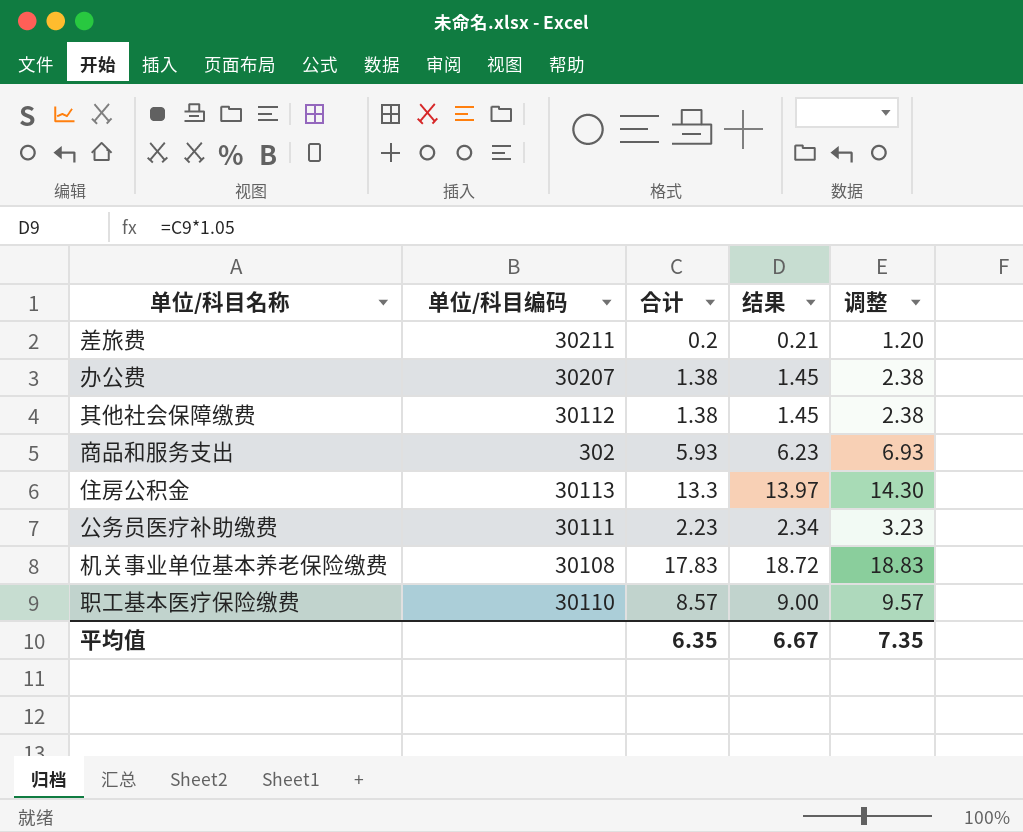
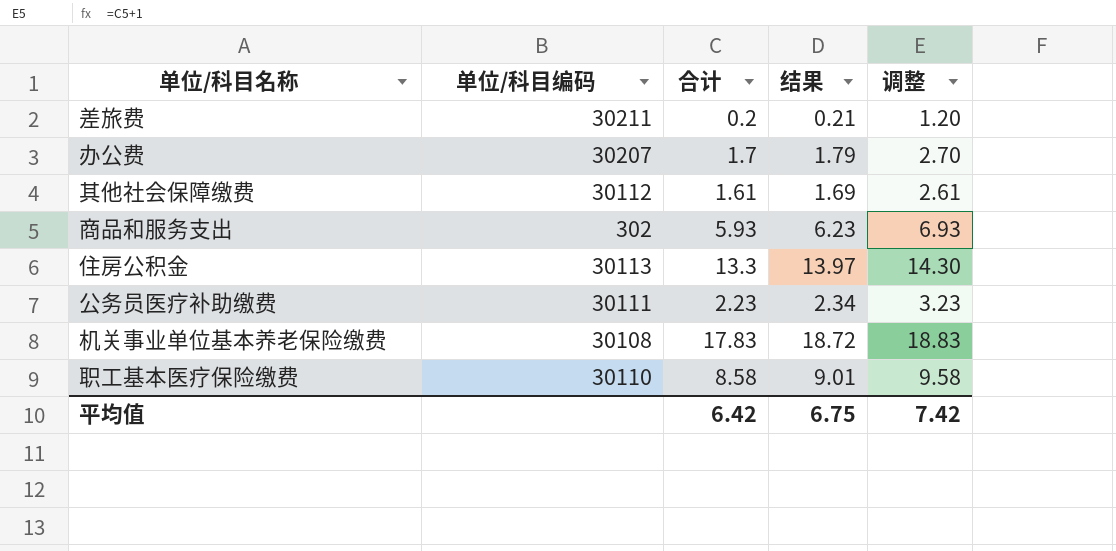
办公费 | 合计: 1.38 -> 1.7
办公费 | 结果: 1.45 -> 1.79
办公费 | 调整: 2.38 -> 2.70
其他社会保障缴费 | 合计: 1.38 -> 1.61
其他社会保障缴费 | 结果: 1.45 -> 1.69
其他社会保障缴费 | 调整: 2.38 -> 2.61
职工基本医疗保险缴费 | 合计: 8.57 -> 8.58
职工基本医疗保险缴费 | 结果: 9.00 -> 9.01
职工基本医疗保险缴费 | 调整: 9.57 -> 9.58
平均值 | 合计: 6.35 -> 6.42
平均值 | 结果: 6.67 -> 6.75
平均值 | 调整: 7.35 -> 7.42

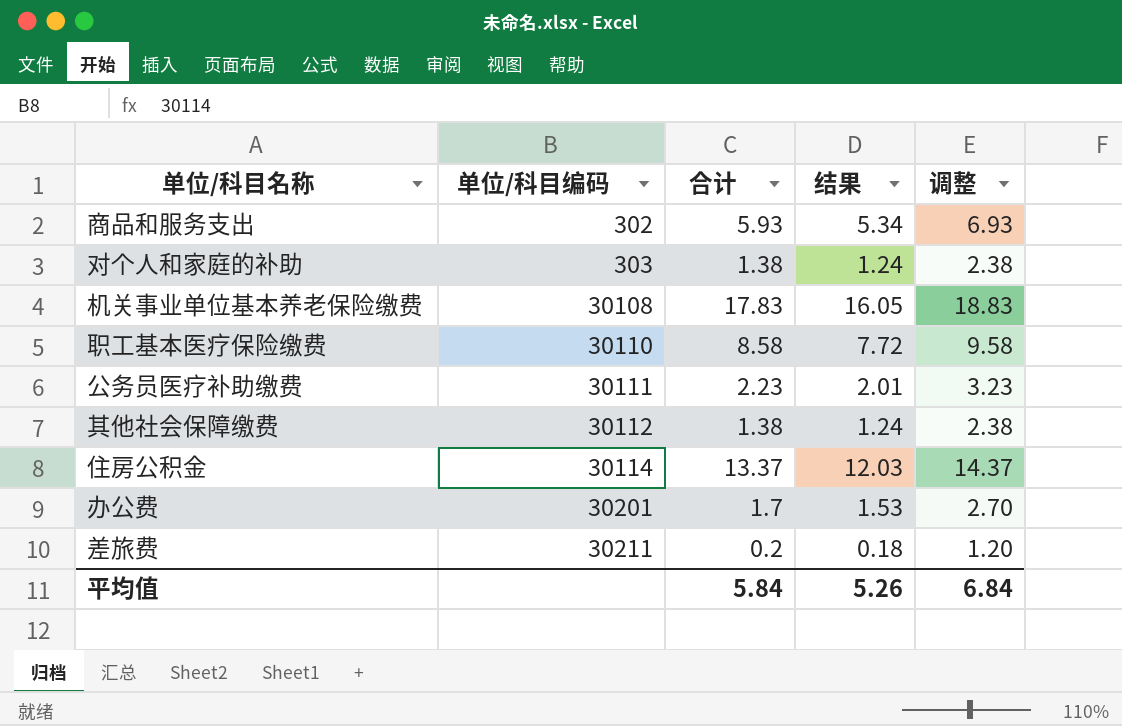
row order: none -> 单位/科目编码 ascending
column 结果 | formula: [合计] * 1.05 -> [合计] * 0.9
row 对个人和家庭的补助: none -> 303 | 1.38 | 1.24 | 2.38
其他社会保障缴费 | 合计: 1.61 -> 1.38
其他社会保障缴费 | 调整: 2.61 -> 2.38
住房公积金 | 单位/科目编码: 30113 -> 30114
住房公积金 | 合计: 13.3 -> 13.37
住房公积金 | 调整: 14.30 -> 14.37
办公费 | 单位/科目编码: 30207 -> 30201
平均值 | 合计: 6.42 -> 5.84
平均值 | 结果: 6.75 -> 5.26
平均值 | 调整: 7.42 -> 6.84

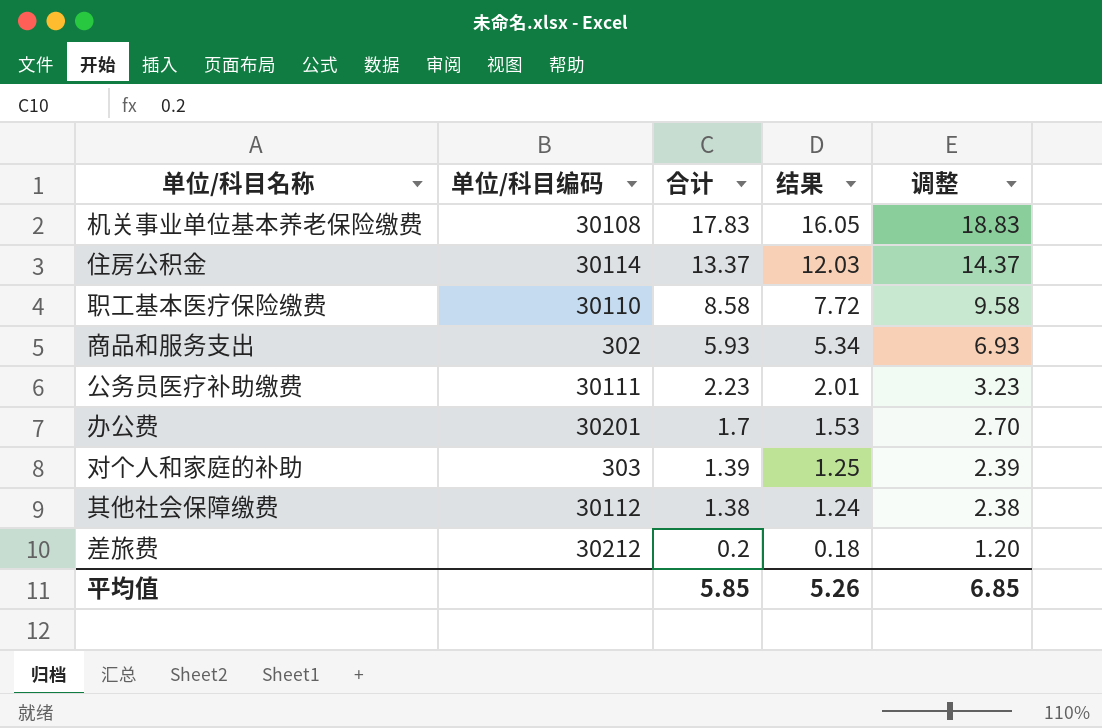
row order: 单位/科目编码 ascending -> 合计 descending
对个人和家庭的补助 | 合计: 1.38 -> 1.39
对个人和家庭的补助 | 结果: 1.24 -> 1.25
对个人和家庭的补助 | 调整: 2.38 -> 2.39
差旅费 | 单位/科目编码: 30211 -> 30212
平均值 | 合计: 5.84 -> 5.85
平均值 | 调整: 6.84 -> 6.85

